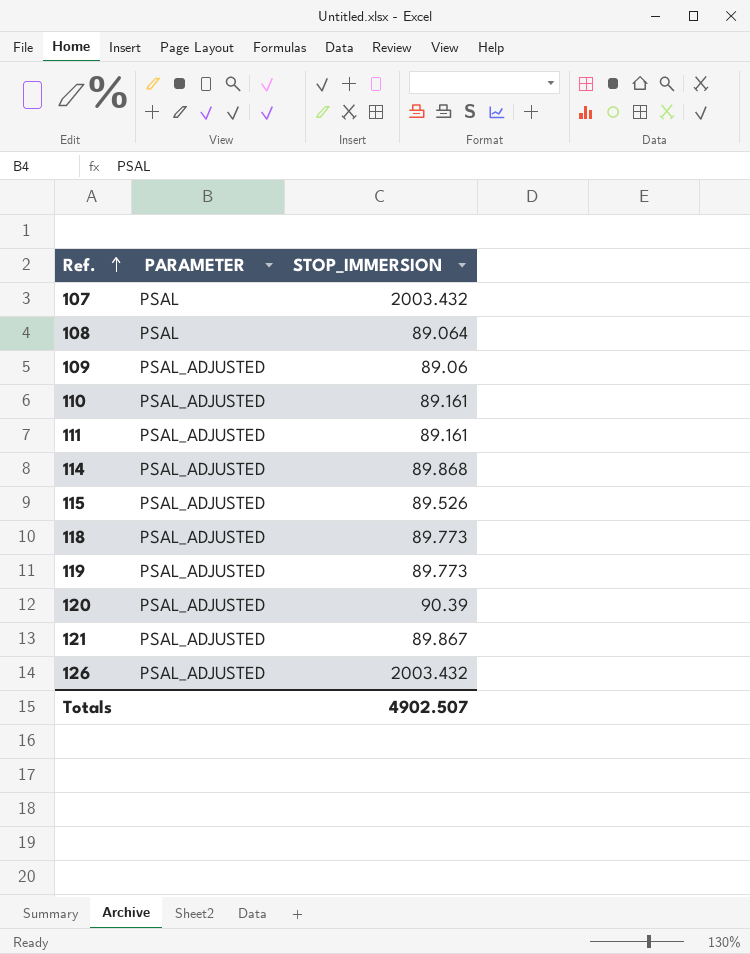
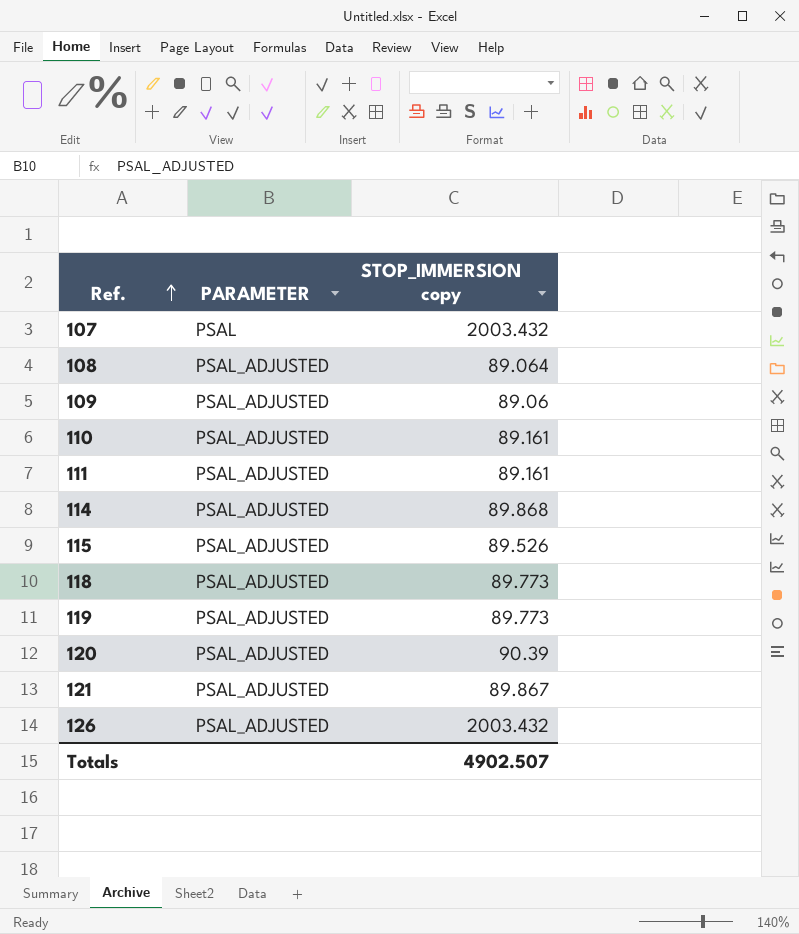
column name: STOP_IMMERSION -> STOP_IMMERSION copy
108 | PARAMETER: PSAL -> PSAL_ADJUSTED

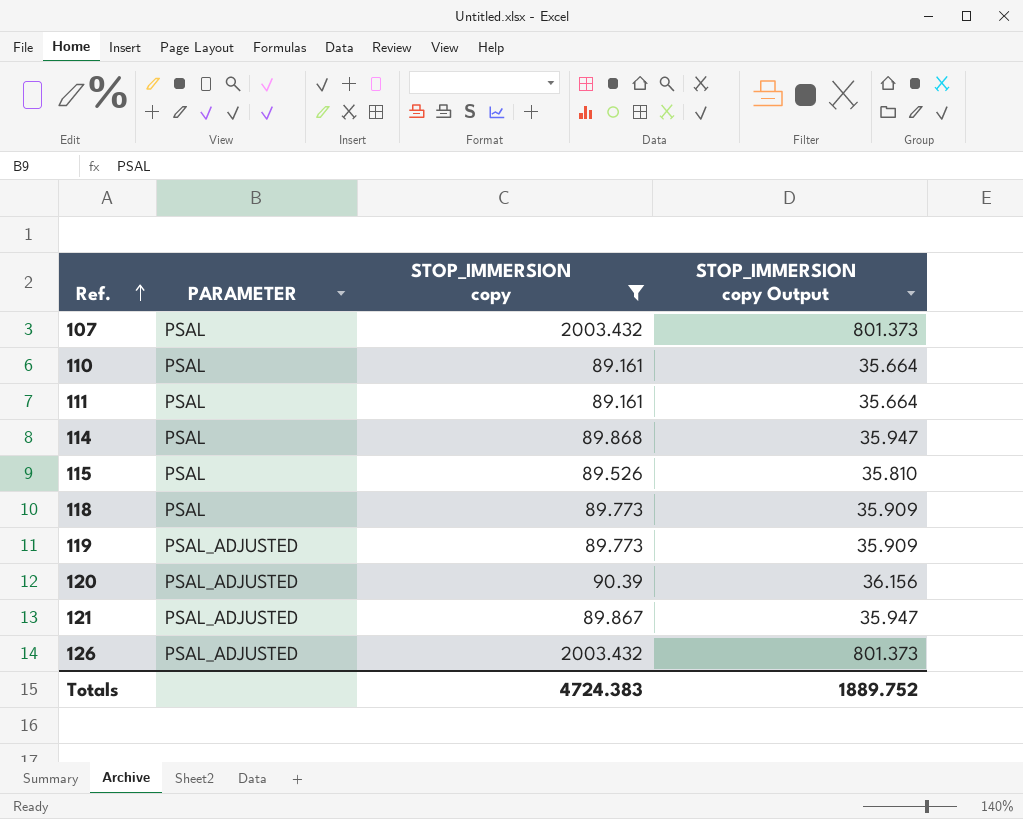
filter: none -> STOP_IMMERSION copy >= 89.161
column STOP_IMMERSION copy Output | formula: none -> [STOP_IMMERSION copy] * 0.4
110 | PARAMETER: PSAL_ADJUSTED -> PSAL
111 | PARAMETER: PSAL_ADJUSTED -> PSAL
114 | PARAMETER: PSAL_ADJUSTED -> PSAL
115 | PARAMETER: PSAL_ADJUSTED -> PSAL
118 | PARAMETER: PSAL_ADJUSTED -> PSAL
Totals | STOP_IMMERSION copy: 4902.507 -> 4724.383

